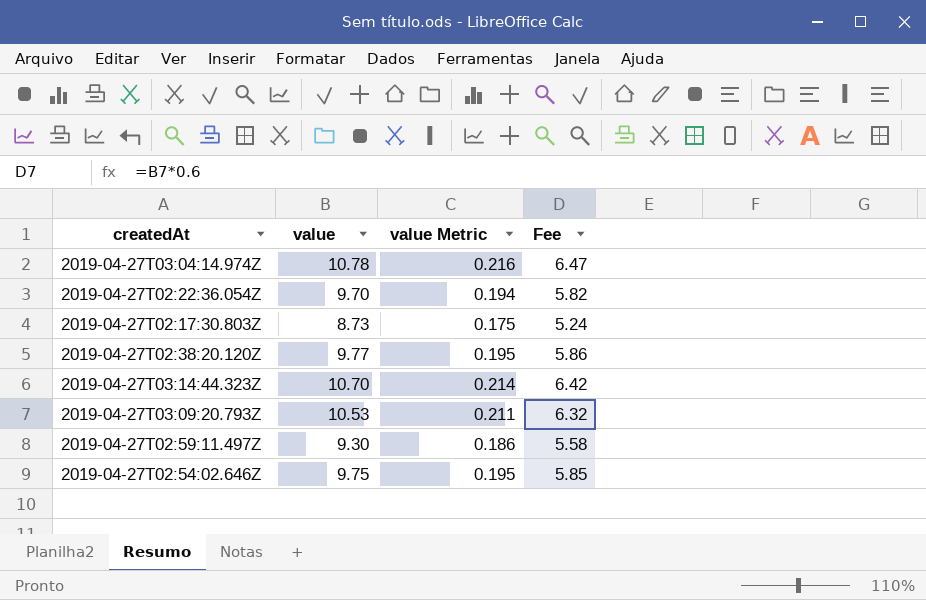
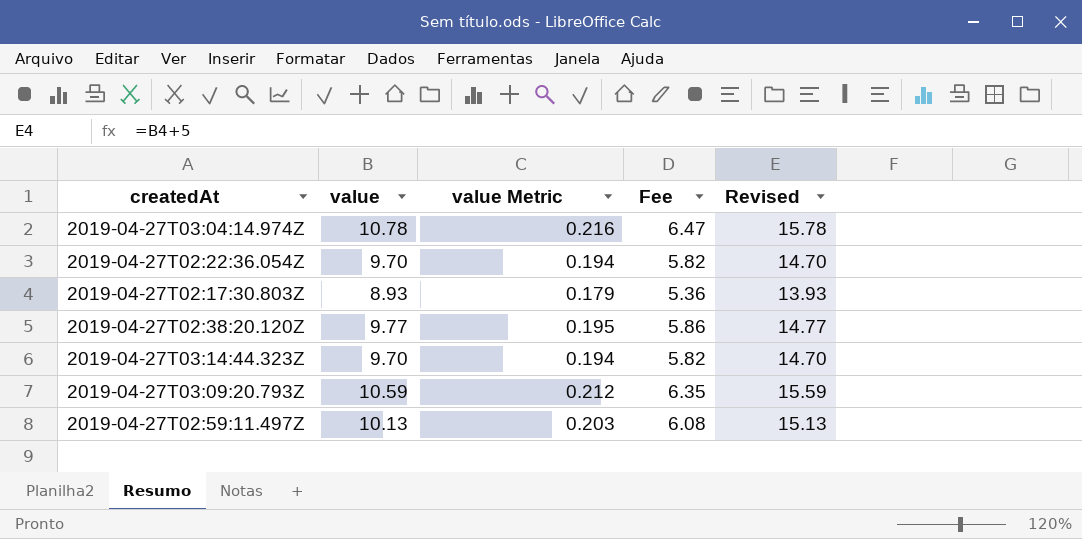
column Revised | formula: none -> [value] + 5
row 2019-04-27T02:54:02.646Z: 9.75 | 0.195 | 5.85 -> none
2019-04-27T02:17:30.803Z | value: 8.73 -> 8.93
2019-04-27T02:17:30.803Z | value Metric: 0.175 -> 0.179
2019-04-27T02:17:30.803Z | Fee: 5.24 -> 5.36
2019-04-27T03:14:44.323Z | value: 10.70 -> 9.70
2019-04-27T03:14:44.323Z | value Metric: 0.214 -> 0.194
2019-04-27T03:14:44.323Z | Fee: 6.42 -> 5.82
2019-04-27T03:09:20.793Z | value: 10.53 -> 10.59
2019-04-27T03:09:20.793Z | value Metric: 0.211 -> 0.212
2019-04-27T03:09:20.793Z | Fee: 6.32 -> 6.35
2019-04-27T02:59:11.497Z | value: 9.30 -> 10.13
2019-04-27T02:59:11.497Z | value Metric: 0.186 -> 0.203
2019-04-27T02:59:11.497Z | Fee: 5.58 -> 6.08

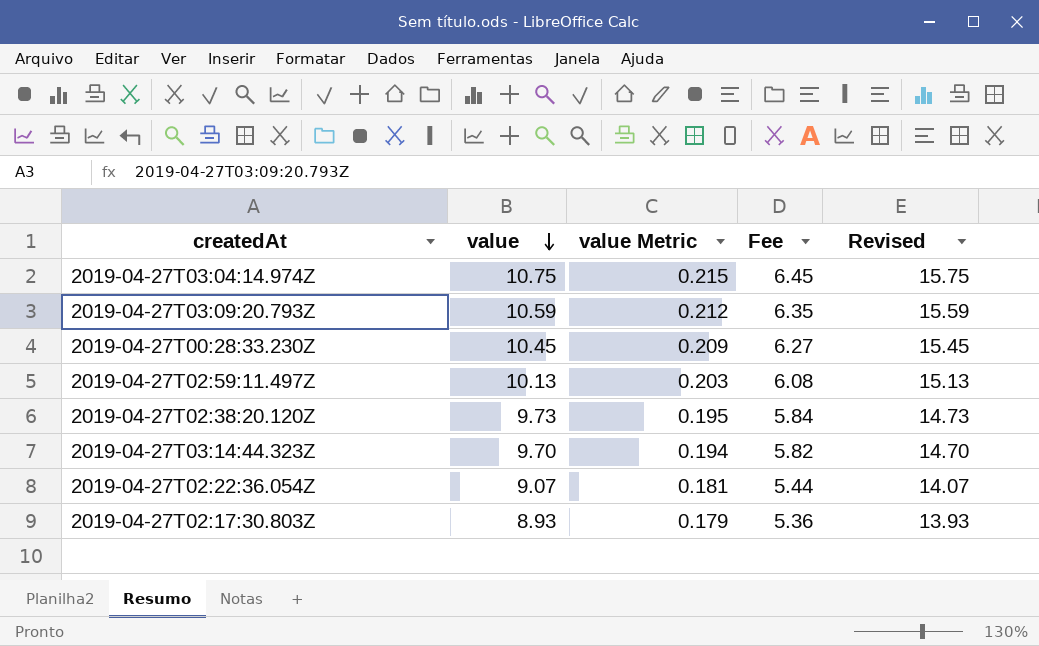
row order: none -> value descending
2019-04-27T03:04:14.974Z | value: 10.78 -> 10.75
2019-04-27T03:04:14.974Z | value Metric: 0.216 -> 0.215
2019-04-27T03:04:14.974Z | Fee: 6.47 -> 6.45
2019-04-27T03:04:14.974Z | Revised: 15.78 -> 15.75
row 2019-04-27T00:28:33.230Z: none -> 10.45 | 0.209 | 6.27 | 15.45
2019-04-27T02:38:20.120Z | value: 9.77 -> 9.73
2019-04-27T02:38:20.120Z | Fee: 5.86 -> 5.84
2019-04-27T02:38:20.120Z | Revised: 14.77 -> 14.73
2019-04-27T02:22:36.054Z | value: 9.70 -> 9.07
2019-04-27T02:22:36.054Z | value Metric: 0.194 -> 0.181
2019-04-27T02:22:36.054Z | Fee: 5.82 -> 5.44
2019-04-27T02:22:36.054Z | Revised: 14.70 -> 14.07

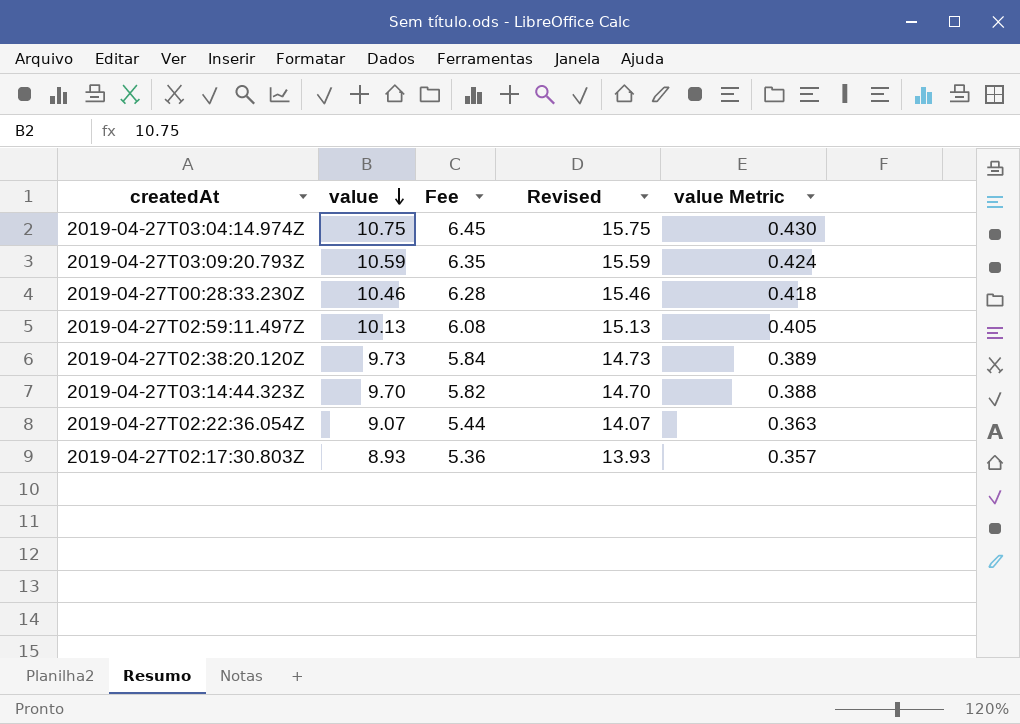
column value Metric | formula: [value] * 0.02 -> [value] * 0.04
column value Metric | position: 3 -> 5
2019-04-27T00:28:33.230Z | value: 10.45 -> 10.46
2019-04-27T00:28:33.230Z | Fee: 6.27 -> 6.28
2019-04-27T00:28:33.230Z | Revised: 15.45 -> 15.46

